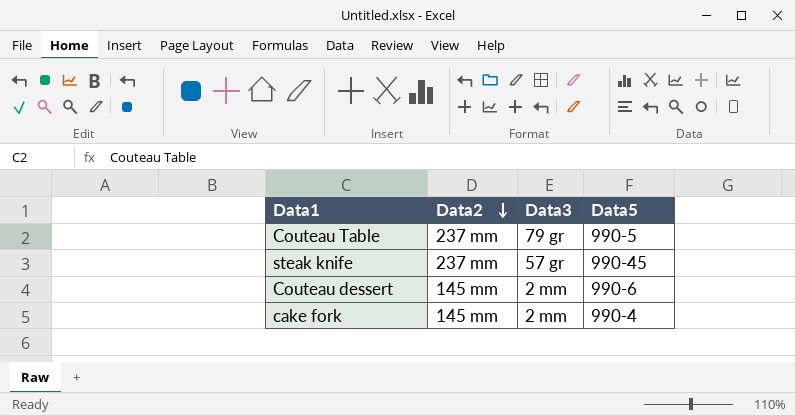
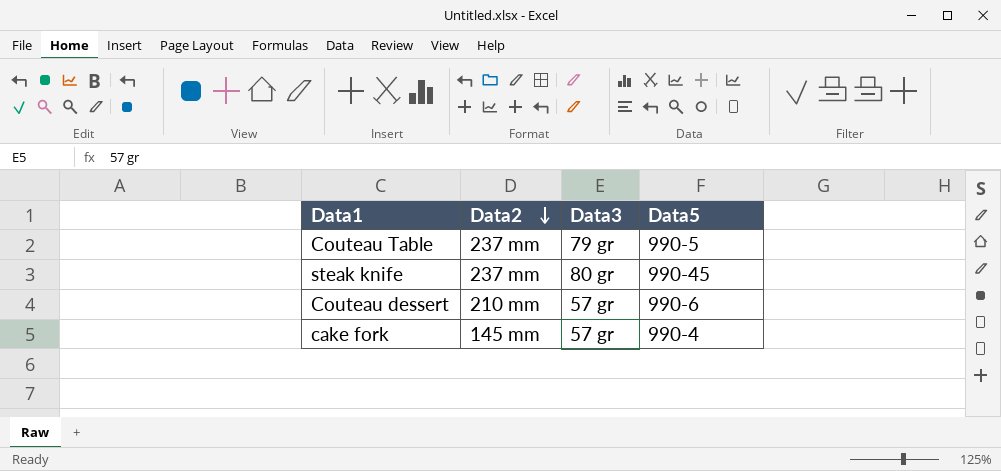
steak knife | Data3: 57 gr -> 80 gr
Couteau dessert | Data2: 145 mm -> 210 mm
Couteau dessert | Data3: 2 mm -> 57 gr
cake fork | Data3: 2 mm -> 57 gr

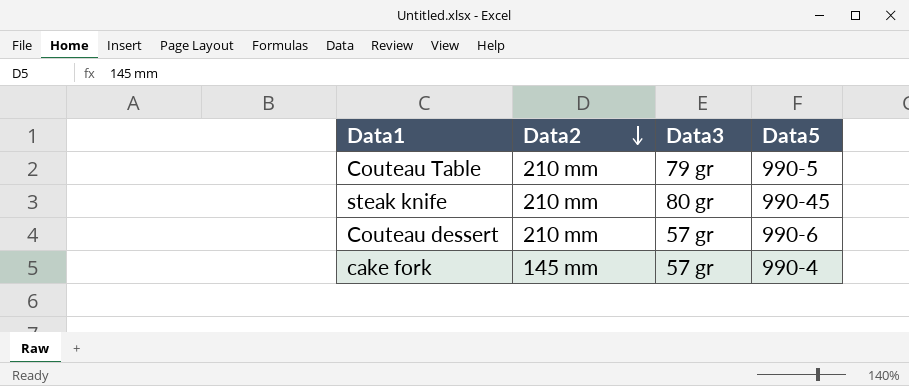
Couteau Table | Data2: 237 mm -> 210 mm
steak knife | Data2: 237 mm -> 210 mm

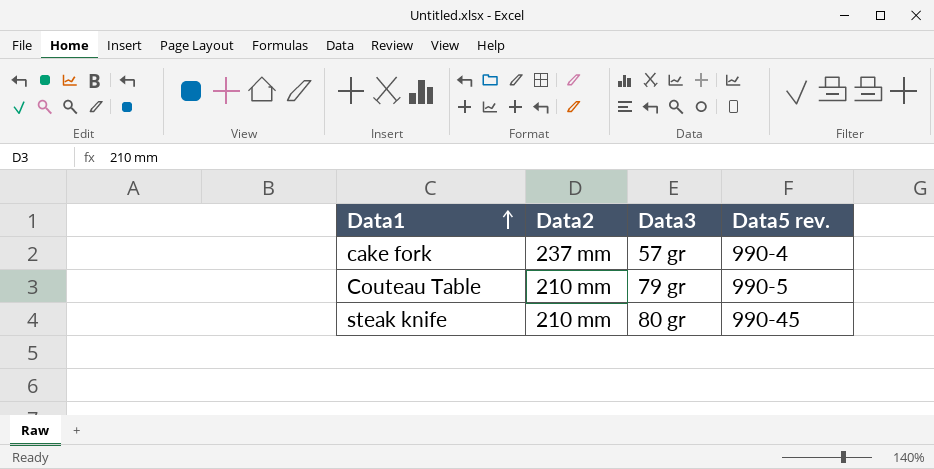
row order: Data2 descending -> Data1 ascending
column name: Data5 -> Data5 rev.
row Couteau dessert: 210 mm | 57 gr | 990-6 -> none
cake fork | Data2: 145 mm -> 237 mm

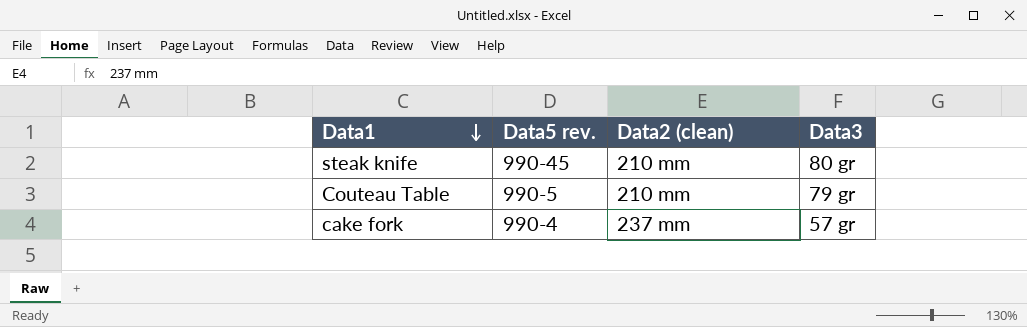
row order: Data1 ascending -> Data1 descending
column Data5 rev. | position: 4 -> 2
column name: Data2 -> Data2 (clean)

